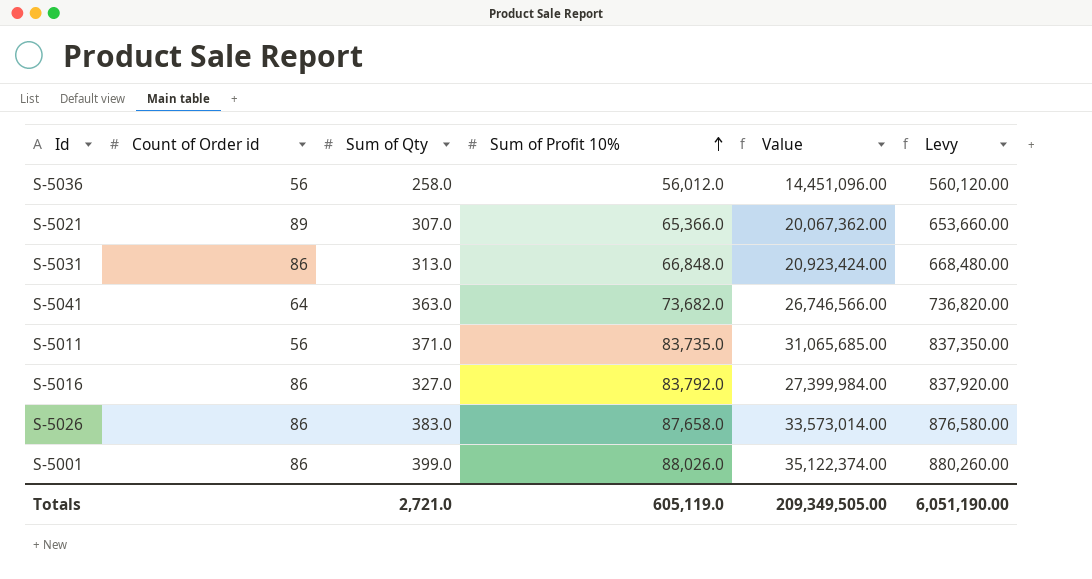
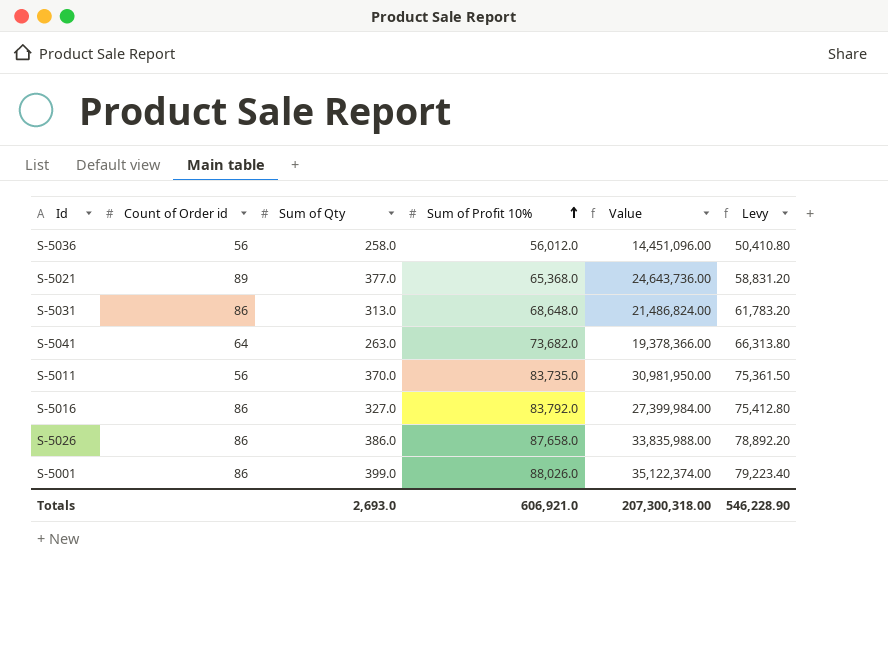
column Levy | formula: [Sum of Profit 10%] * 10 -> [Sum of Profit 10%] * 0.9
S-5021 | Sum of Qty: 307.0 -> 377.0
S-5021 | Sum of Profit 10%: 65,366.0 -> 65,368.0
S-5021 | Value: 20,067,362.00 -> 24,643,736.00
S-5031 | Sum of Profit 10%: 66,848.0 -> 68,648.0
S-5031 | Value: 20,923,424.00 -> 21,486,824.00
S-5041 | Sum of Qty: 363.0 -> 263.0
S-5041 | Value: 26,746,566.00 -> 19,378,366.00
S-5011 | Sum of Qty: 371.0 -> 370.0
S-5011 | Value: 31,065,685.00 -> 30,981,950.00
S-5026 | Sum of Qty: 383.0 -> 386.0
S-5026 | Value: 33,573,014.00 -> 33,835,988.00
Totals | Sum of Qty: 2,721.0 -> 2,693.0
Totals | Sum of Profit 10%: 605,119.0 -> 606,921.0
Totals | Value: 209,349,505.00 -> 207,300,318.00
Totals | Levy: 6,051,190.00 -> 546,228.90

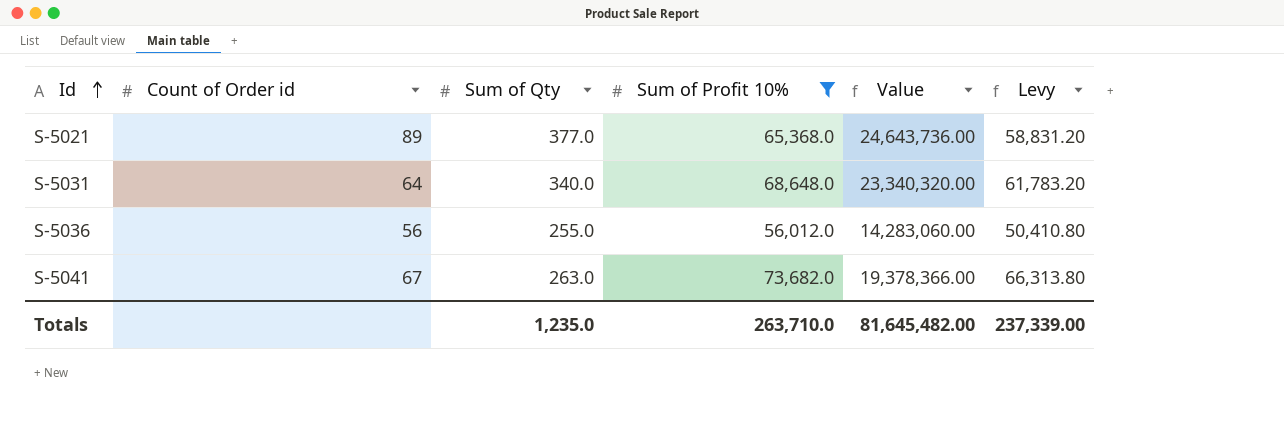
filter: none -> Sum of Profit 10% <= 73,682.0
row order: Sum of Profit 10% ascending -> Id ascending
S-5031 | Count of Order id: 86 -> 64
S-5031 | Sum of Qty: 313.0 -> 340.0
S-5031 | Value: 21,486,824.00 -> 23,340,320.00
S-5036 | Sum of Qty: 258.0 -> 255.0
S-5036 | Value: 14,451,096.00 -> 14,283,060.00
S-5041 | Count of Order id: 64 -> 67
Totals | Sum of Qty: 2,693.0 -> 1,235.0
Totals | Sum of Profit 10%: 606,921.0 -> 263,710.0
Totals | Value: 207,300,318.00 -> 81,645,482.00
Totals | Levy: 546,228.90 -> 237,339.00

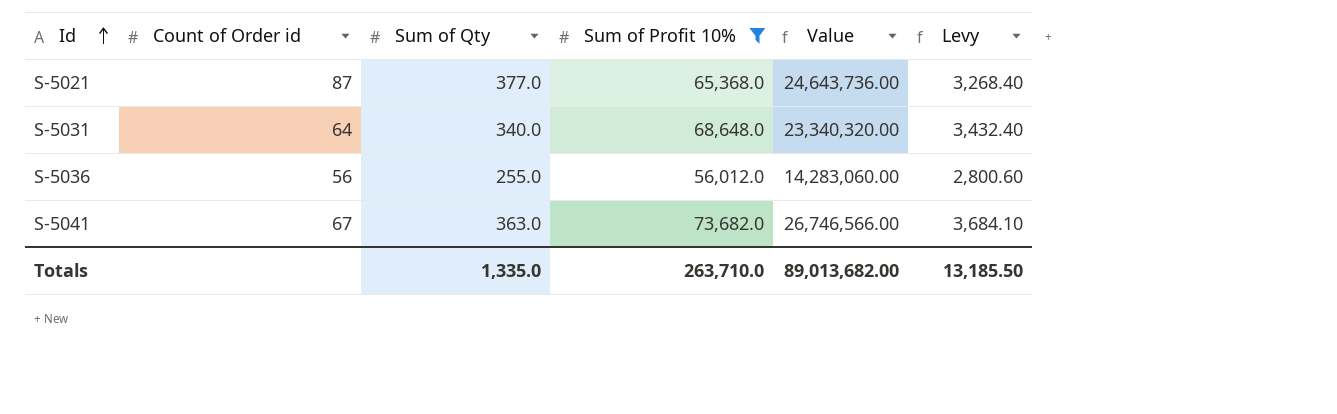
column Levy | formula: [Sum of Profit 10%] * 0.9 -> [Sum of Profit 10%] * 0.05
S-5021 | Count of Order id: 89 -> 87
S-5041 | Sum of Qty: 263.0 -> 363.0
S-5041 | Value: 19,378,366.00 -> 26,746,566.00
Totals | Sum of Qty: 1,235.0 -> 1,335.0
Totals | Value: 81,645,482.00 -> 89,013,682.00
Totals | Levy: 237,339.00 -> 13,185.50

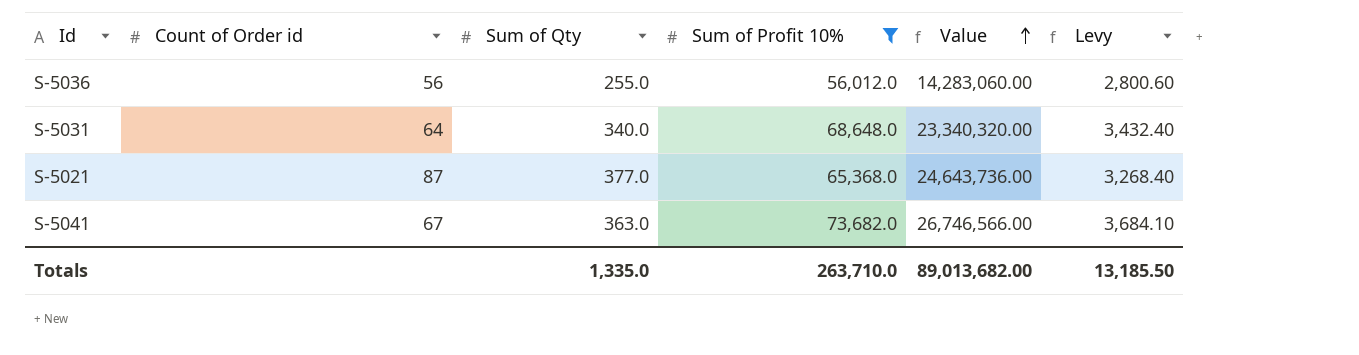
row order: Id ascending -> Value ascending

